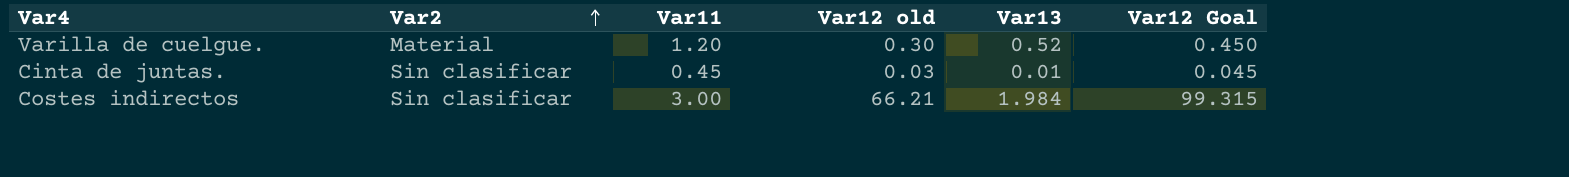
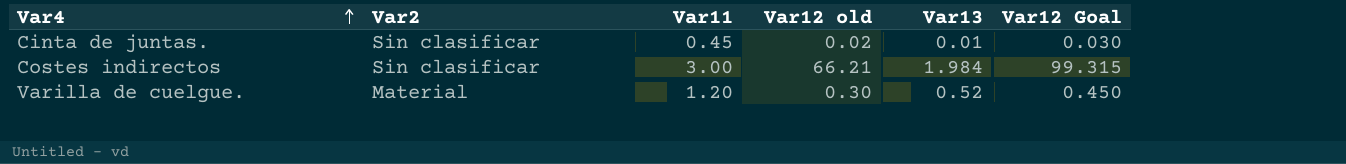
row order: Var2 ascending -> Var4 ascending
Cinta de juntas. | Var12 old: 0.03 -> 0.02
Cinta de juntas. | Var12 Goal: 0.045 -> 0.030

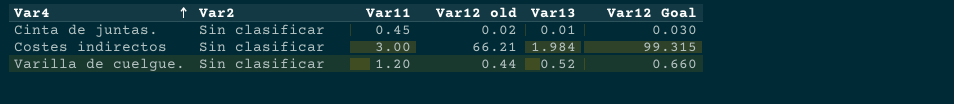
Varilla de cuelgue. | Var2: Material -> Sin clasificar
Varilla de cuelgue. | Var12 old: 0.30 -> 0.44
Varilla de cuelgue. | Var12 Goal: 0.450 -> 0.660

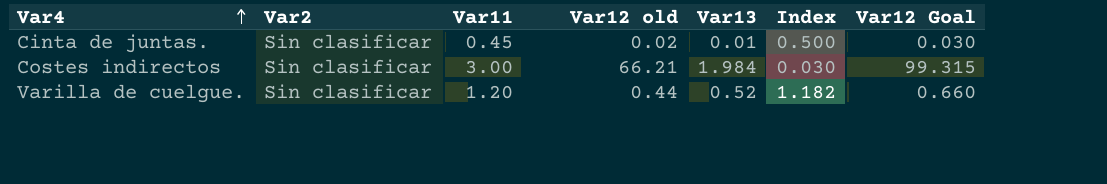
column Index | formula: none -> [Var13] / [Var12 old]

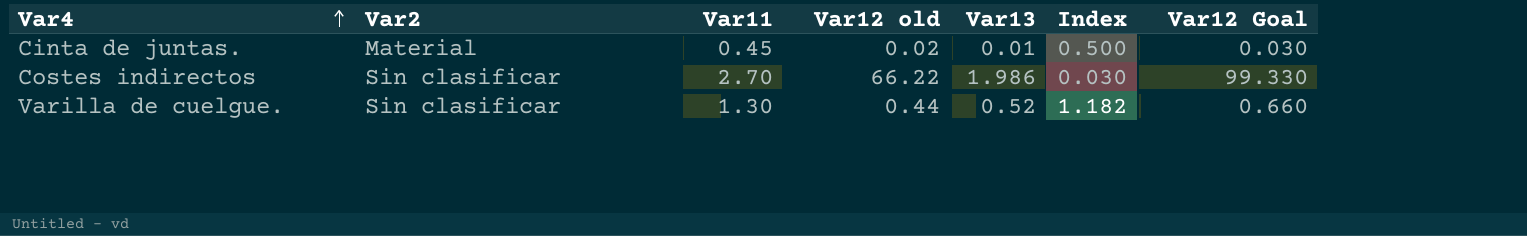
Cinta de juntas. | Var2: Sin clasificar -> Material
Costes indirectos | Var11: 3.00 -> 2.70
Costes indirectos | Var12 old: 66.21 -> 66.22
Costes indirectos | Var13: 1.984 -> 1.986
Costes indirectos | Var12 Goal: 99.315 -> 99.330
Varilla de cuelgue. | Var11: 1.20 -> 1.30

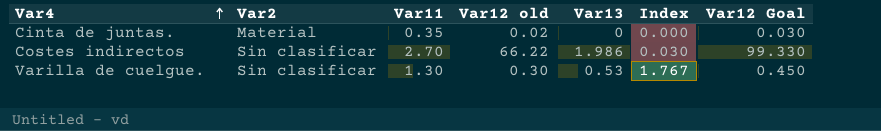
Cinta de juntas. | Var11: 0.45 -> 0.35
Cinta de juntas. | Var13: 0.01 -> 0
Cinta de juntas. | Index: 0.500 -> 0.000
Varilla de cuelgue. | Var12 old: 0.44 -> 0.30
Varilla de cuelgue. | Var13: 0.52 -> 0.53
Varilla de cuelgue. | Index: 1.182 -> 1.767
Varilla de cuelgue. | Var12 Goal: 0.660 -> 0.450

